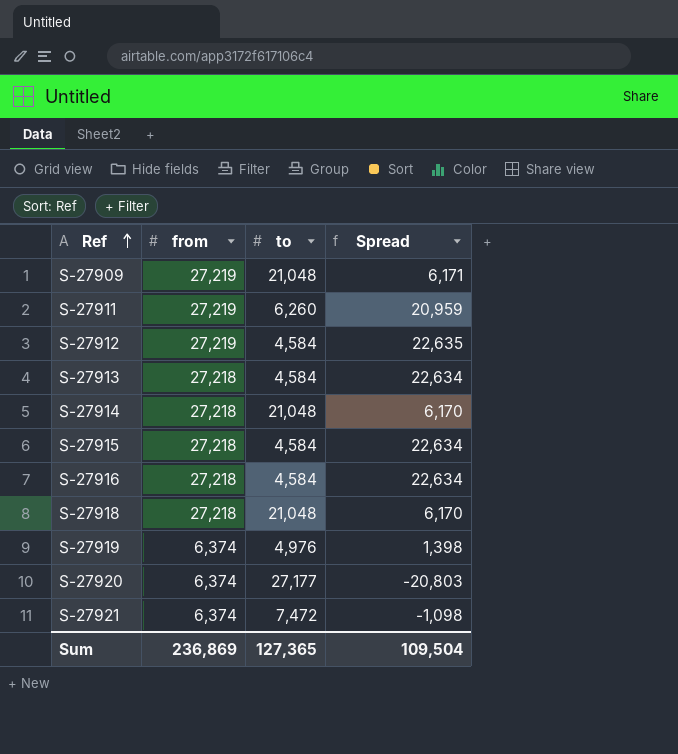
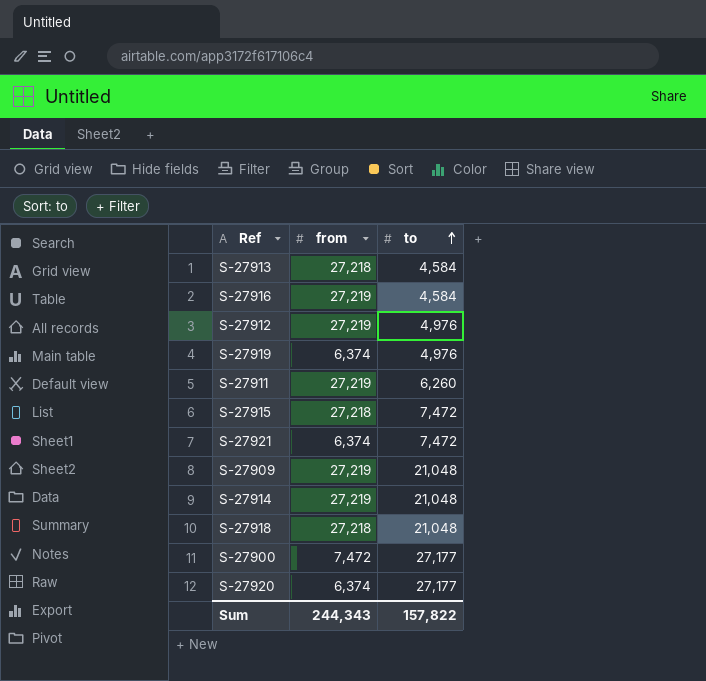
row order: Ref ascending -> to ascending
column Spread | formula: [from] - [to] -> none
S-27916 | from: 27,218 -> 27,219
S-27912 | to: 4,584 -> 4,976
S-27915 | to: 4,584 -> 7,472
S-27914 | from: 27,218 -> 27,219
row S-27900: none -> 7,472 | 27,177
Sum | from: 236,869 -> 244,343
Sum | to: 127,365 -> 157,822

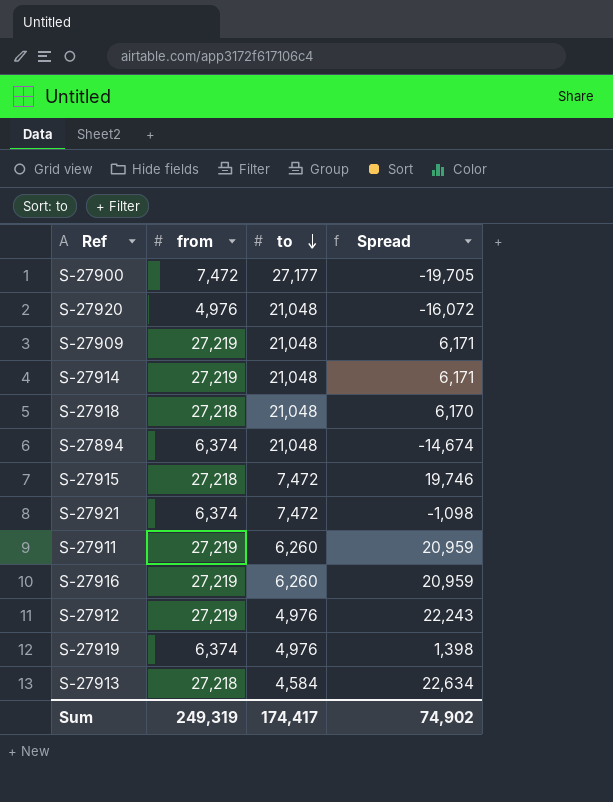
row order: to ascending -> to descending
column Spread | formula: none -> [from] - [to]
S-27920 | from: 6,374 -> 4,976
S-27920 | to: 27,177 -> 21,048
row S-27894: none -> 6,374 | 21,048 | -14,674
S-27916 | to: 4,584 -> 6,260
Sum | from: 244,343 -> 249,319
Sum | to: 157,822 -> 174,417

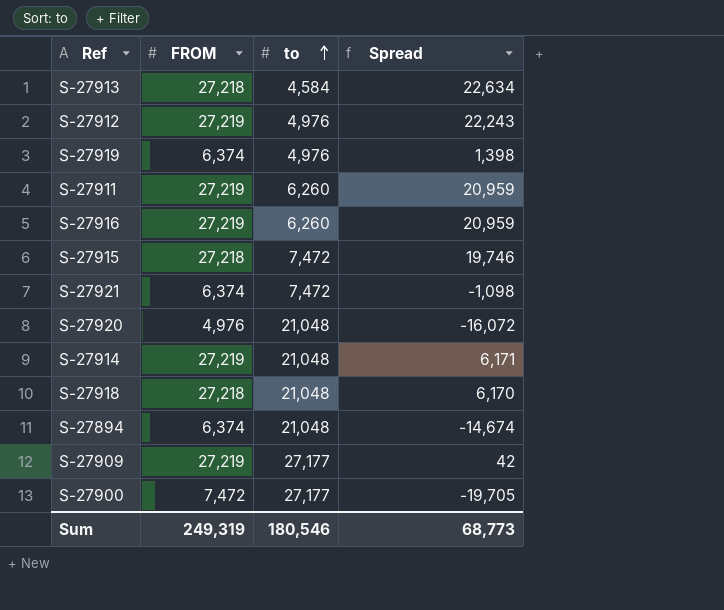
row order: to descending -> to ascending
column name: from -> FROM
S-27909 | to: 21,048 -> 27,177
S-27909 | Spread: 6,171 -> 42
Sum | to: 174,417 -> 180,546
Sum | Spread: 74,902 -> 68,773

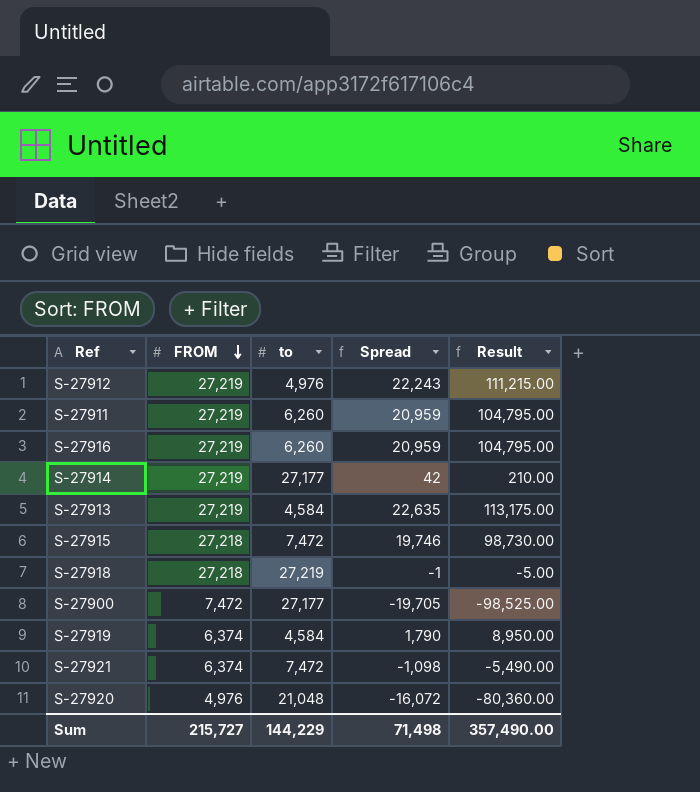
row order: to ascending -> FROM descending
column Result | formula: none -> [Spread] * 5
row S-27894: 6,374 | 21,048 | -14,674 -> none
row S-27909: 27,219 | 27,177 | 42 -> none
S-27914 | to: 21,048 -> 27,177
S-27914 | Spread: 6,171 -> 42
S-27913 | FROM: 27,218 -> 27,219
S-27913 | Spread: 22,634 -> 22,635
S-27918 | to: 21,048 -> 27,219
S-27918 | Spread: 6,170 -> -1
S-27919 | to: 4,976 -> 4,584
S-27919 | Spread: 1,398 -> 1,790
Sum | FROM: 249,319 -> 215,727
Sum | to: 180,546 -> 144,229
Sum | Spread: 68,773 -> 71,498

